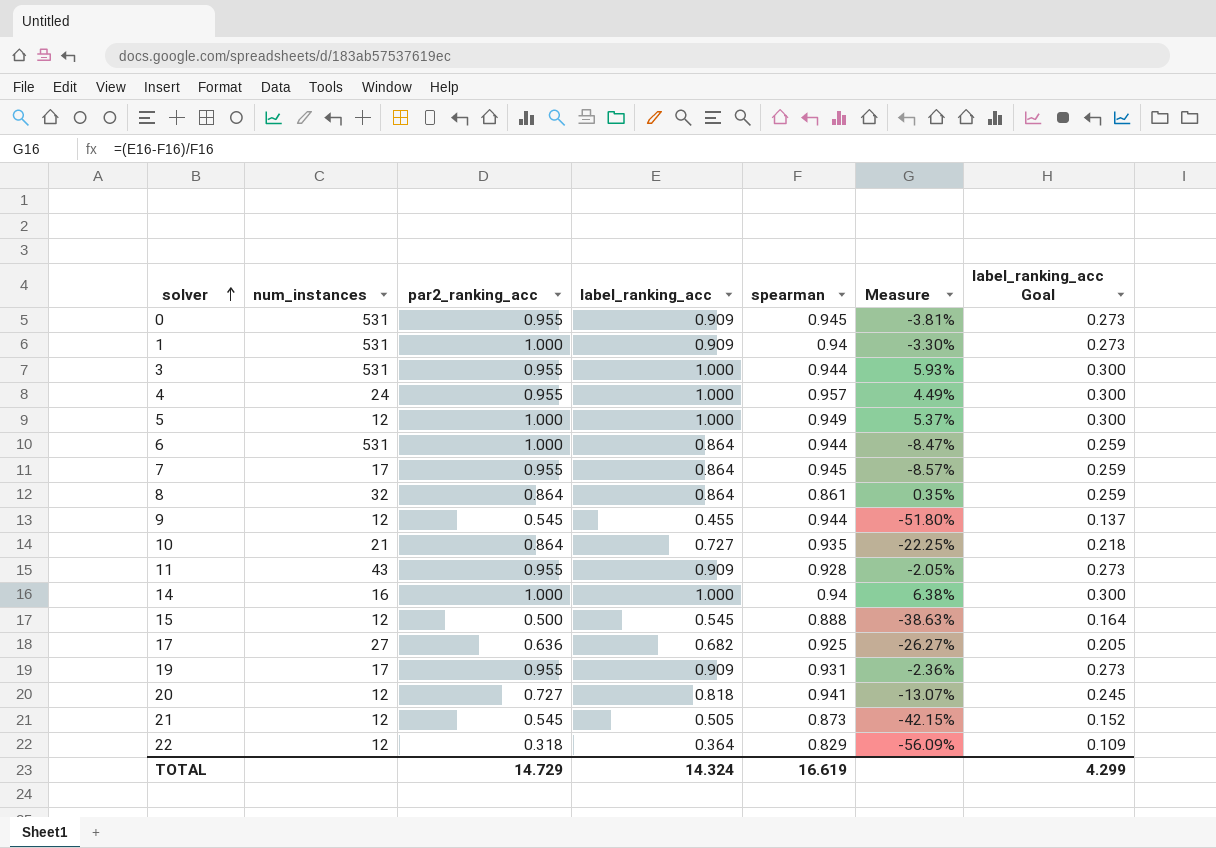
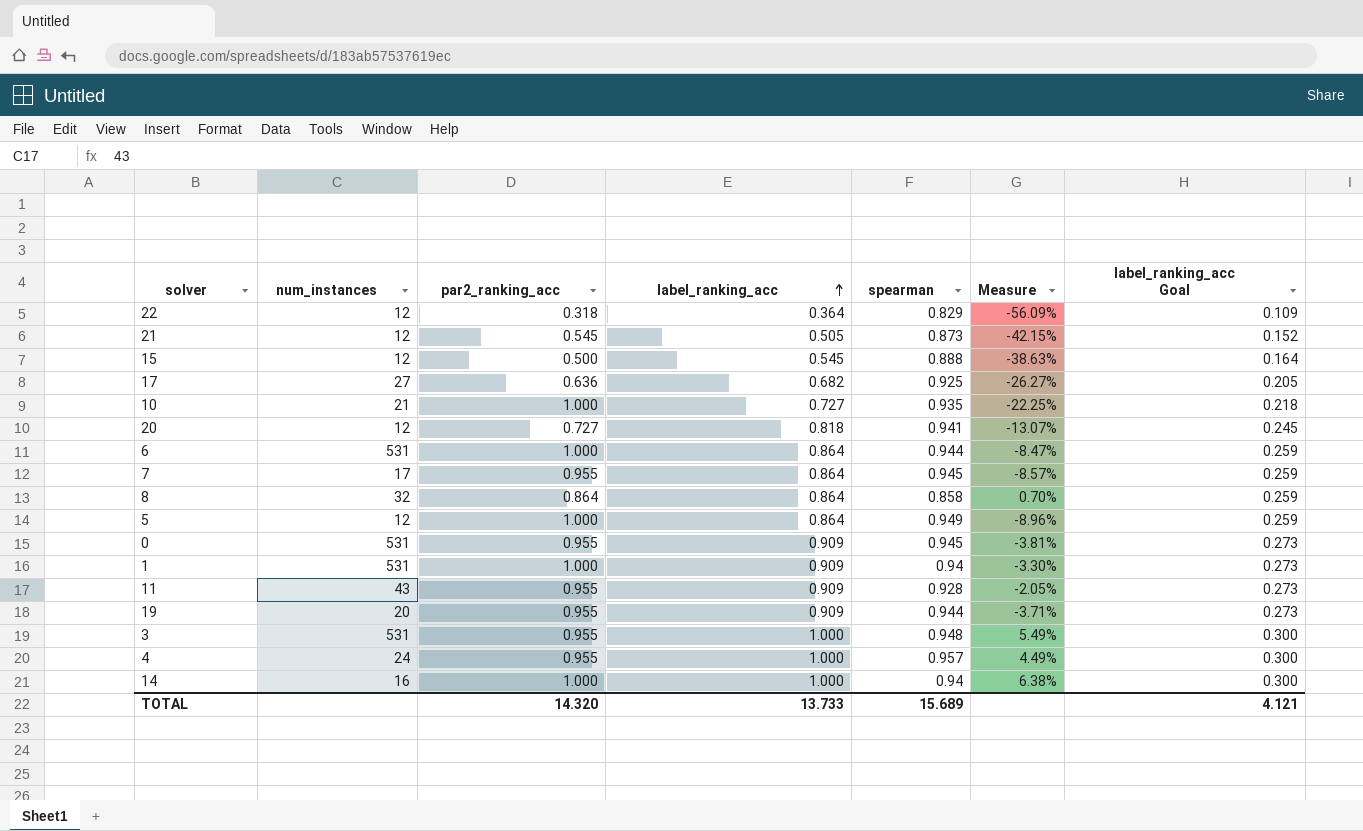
row order: solver ascending -> label_ranking_acc ascending
row 9: 12 | 0.545 | 0.455 | 0.944 | -51.80% | 0.137 -> none
10 | par2_ranking_acc: 0.864 -> 1.000
8 | spearman: 0.861 -> 0.858
8 | Measure: 0.35% -> 0.70%
5 | label_ranking_acc: 1.000 -> 0.864
5 | Measure: 5.37% -> -8.96%
5 | label_ranking_acc Goal: 0.300 -> 0.259
19 | num_instances: 17 -> 20
19 | spearman: 0.931 -> 0.944
19 | Measure: -2.36% -> -3.71%
3 | spearman: 0.944 -> 0.948
3 | Measure: 5.93% -> 5.49%
TOTAL | par2_ranking_acc: 14.729 -> 14.320
TOTAL | label_ranking_acc: 14.324 -> 13.733
TOTAL | spearman: 16.619 -> 15.689
TOTAL | label_ranking_acc Goal: 4.299 -> 4.121

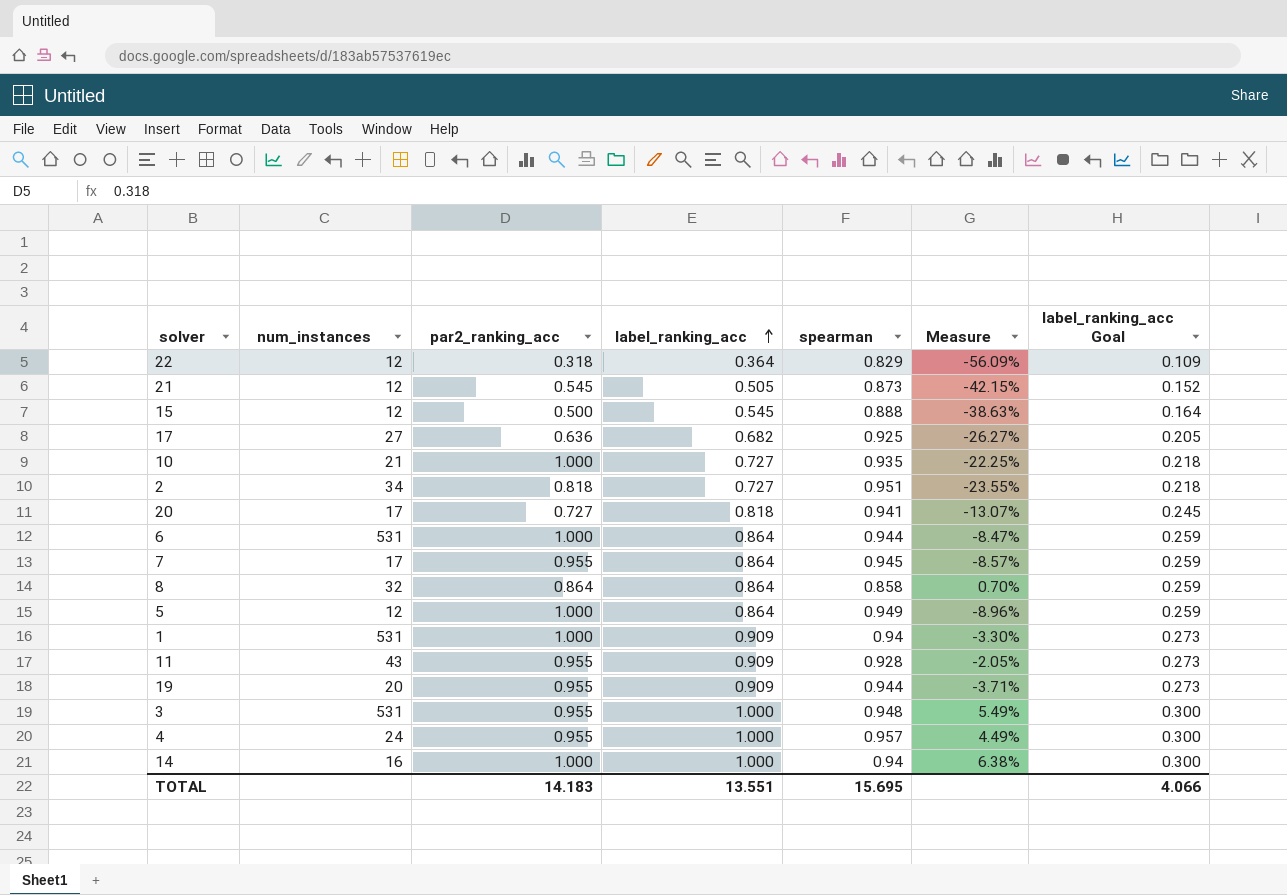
row 0: 531 | 0.955 | 0.909 | 0.945 | -3.81% | 0.273 -> none
row 2: none -> 34 | 0.818 | 0.727 | 0.951 | -23.55% | 0.218
20 | num_instances: 12 -> 17
TOTAL | par2_ranking_acc: 14.320 -> 14.183
TOTAL | label_ranking_acc: 13.733 -> 13.551
TOTAL | spearman: 15.689 -> 15.695
TOTAL | label_ranking_acc Goal: 4.121 -> 4.066

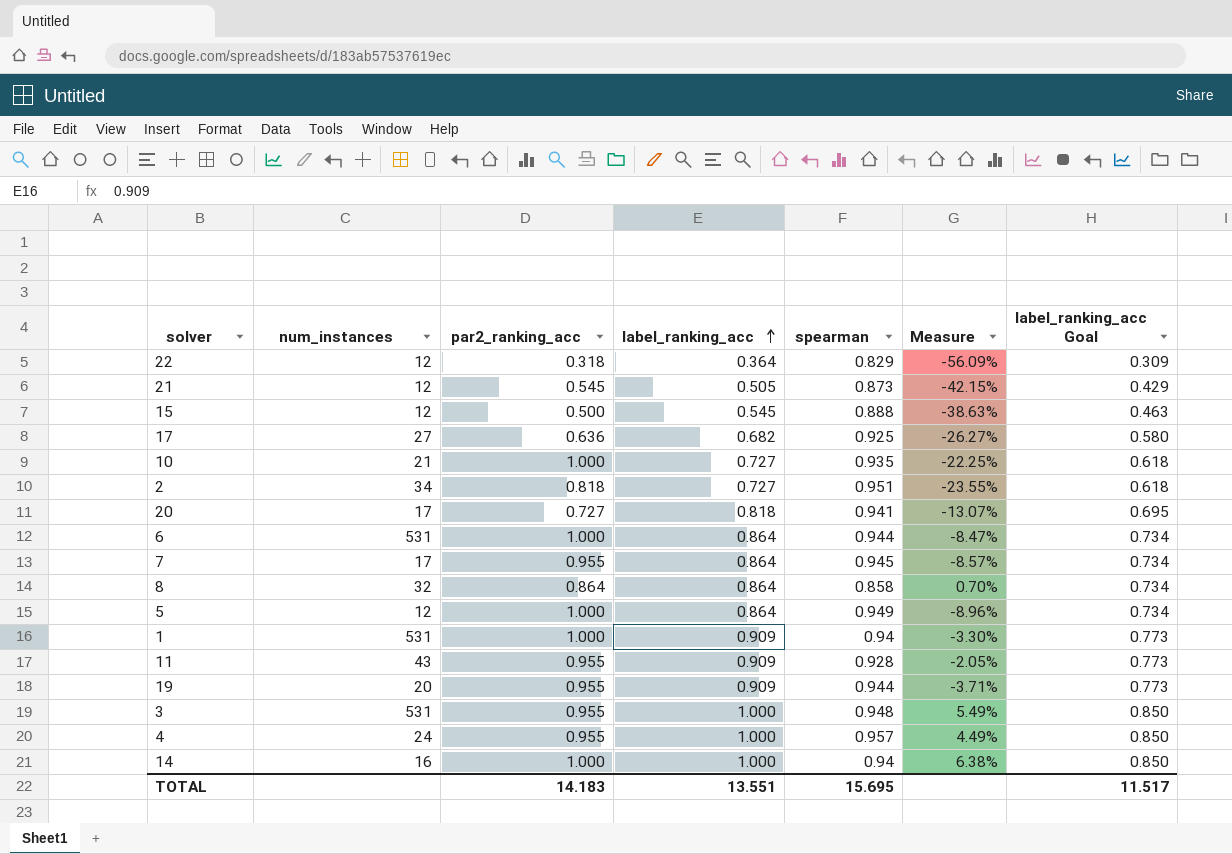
column label_ranking_acc Goal | formula: [label_ranking_acc] * 0.3 -> [label_ranking_acc] * 0.85
TOTAL | label_ranking_acc Goal: 4.066 -> 11.517

